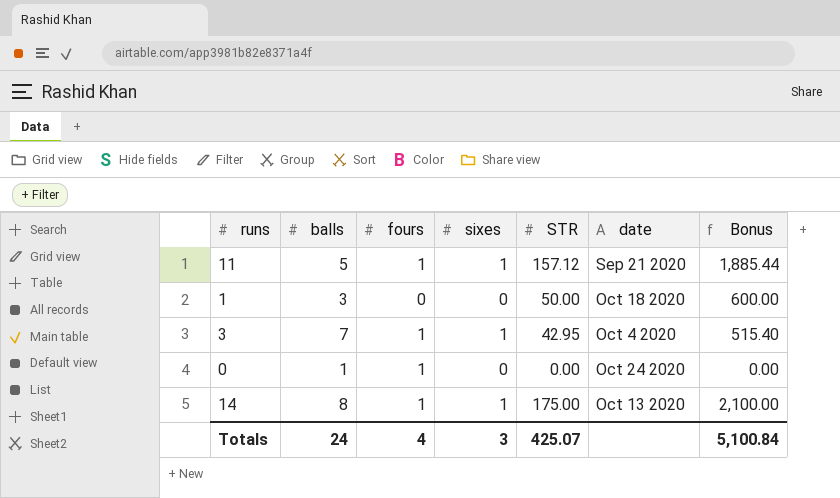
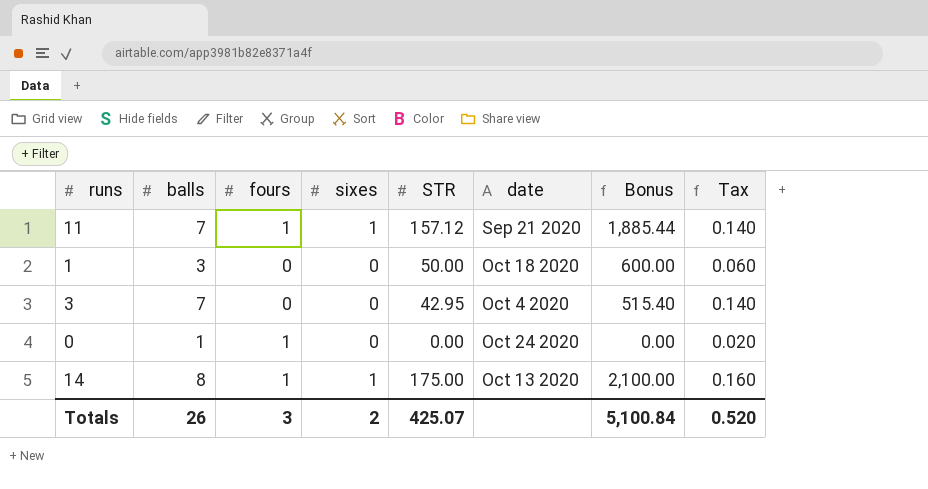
column Tax | formula: none -> [balls] * 0.02
11 | balls: 5 -> 7
3 | fours: 1 -> 0
3 | sixes: 1 -> 0
Totals | balls: 24 -> 26
Totals | fours: 4 -> 3
Totals | sixes: 3 -> 2

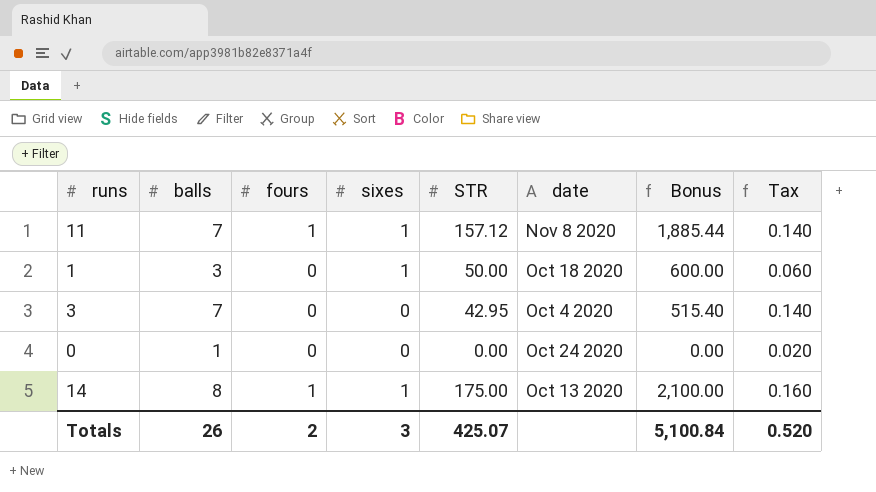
11 | date: Sep 21 2020 -> Nov 8 2020
1 | sixes: 0 -> 1
0 | fours: 1 -> 0
Totals | fours: 3 -> 2
Totals | sixes: 2 -> 3

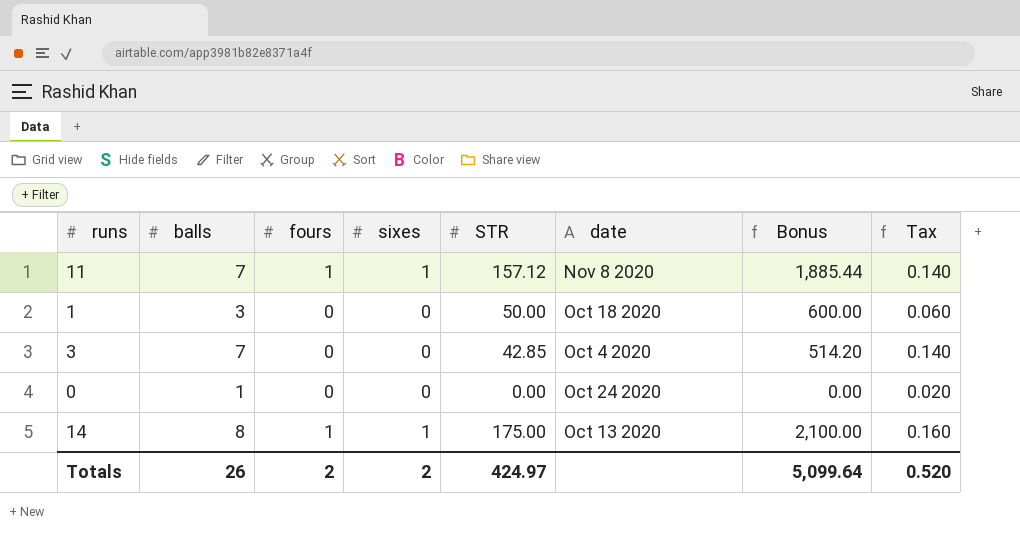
1 | sixes: 1 -> 0
3 | STR: 42.95 -> 42.85
3 | Bonus: 515.40 -> 514.20
Totals | sixes: 3 -> 2
Totals | STR: 425.07 -> 424.97
Totals | Bonus: 5,100.84 -> 5,099.64

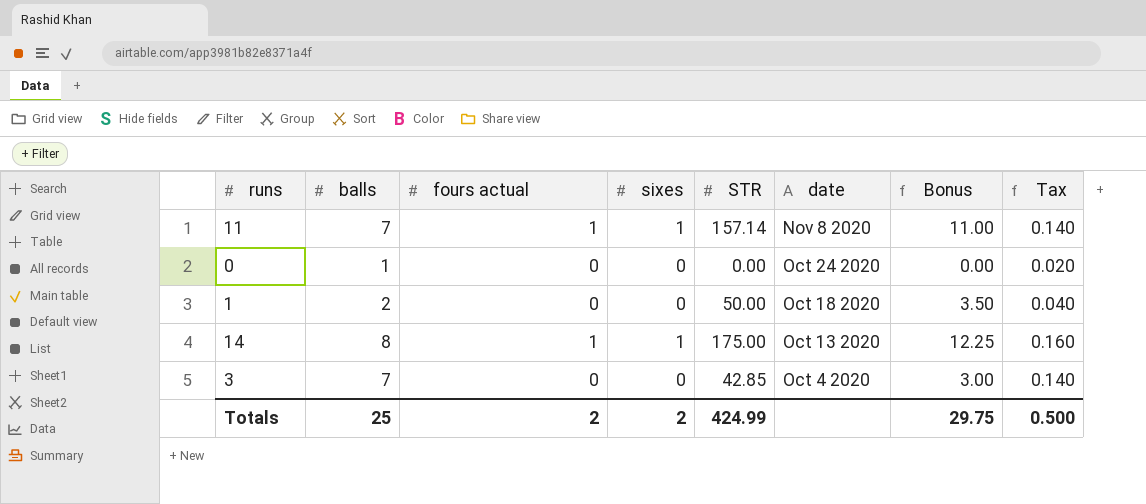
row order: none -> date descending
column name: fours -> fours actual
column Bonus | formula: [STR] * 12 -> [STR] * 0.07
11 | STR: 157.12 -> 157.14
1 | balls: 3 -> 2
1 | Tax: 0.060 -> 0.040
Totals | balls: 26 -> 25
Totals | STR: 424.97 -> 424.99
Totals | Bonus: 5,099.64 -> 29.75
Totals | Tax: 0.520 -> 0.500

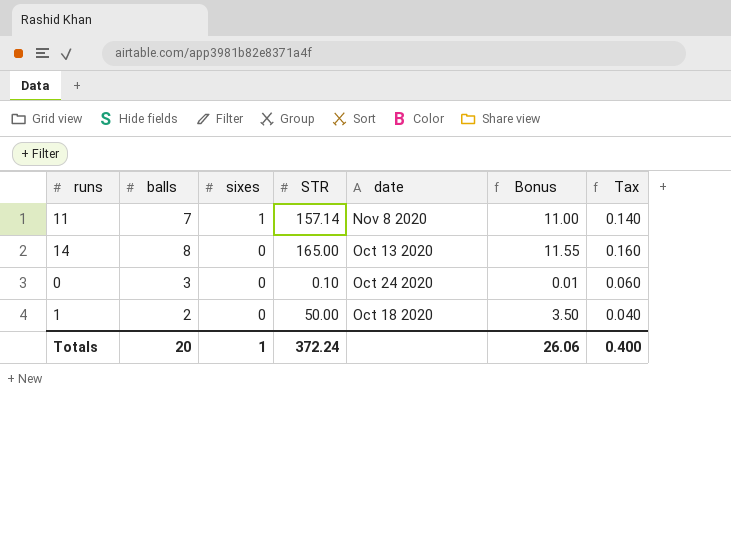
row order: date descending -> sixes descending
column fours actual | position: 3 -> none
row 3: 7 | 0 | 0 | 42.85 | Oct 4 2020 | 3.00 | 0.140 -> none
14 | sixes: 1 -> 0
14 | STR: 175.00 -> 165.00
14 | Bonus: 12.25 -> 11.55
0 | balls: 1 -> 3
0 | STR: 0.00 -> 0.10
0 | Bonus: 0.00 -> 0.01
0 | Tax: 0.020 -> 0.060
Totals | balls: 25 -> 20
Totals | sixes: 2 -> 1
Totals | STR: 424.99 -> 372.24
Totals | Bonus: 29.75 -> 26.06
Totals | Tax: 0.500 -> 0.400

